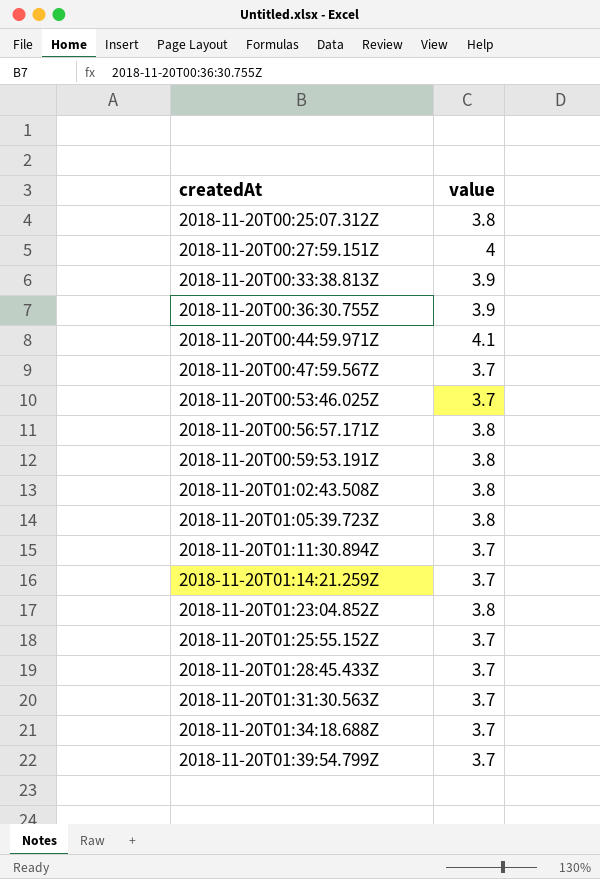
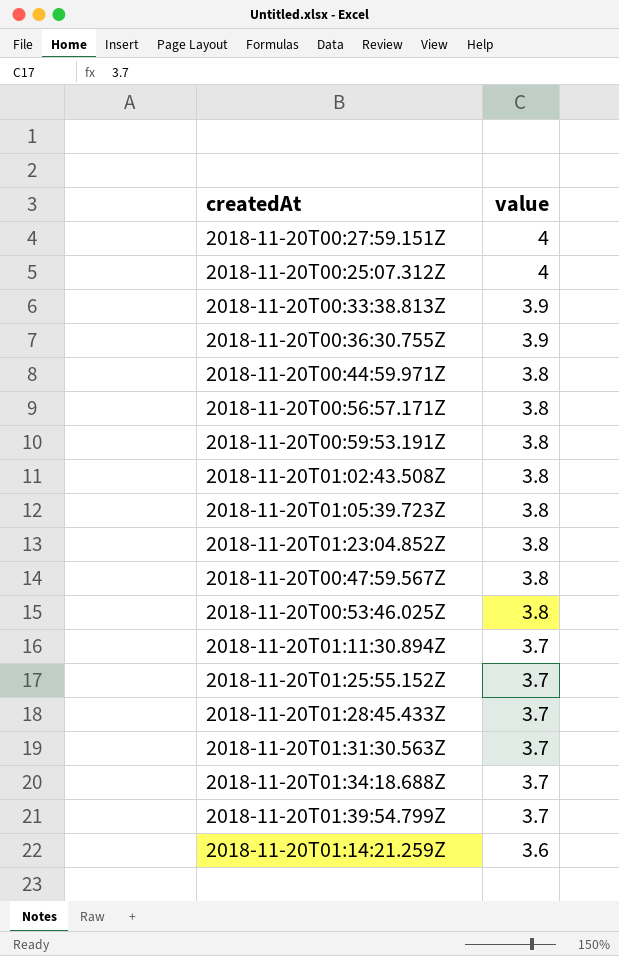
row order: createdAt ascending -> value descending
2018-11-20T00:25:07.312Z | value: 3.8 -> 4
2018-11-20T00:44:59.971Z | value: 4.1 -> 3.8
2018-11-20T00:47:59.567Z | value: 3.7 -> 3.8
2018-11-20T00:53:46.025Z | value: 3.7 -> 3.8
2018-11-20T01:14:21.259Z | value: 3.7 -> 3.6

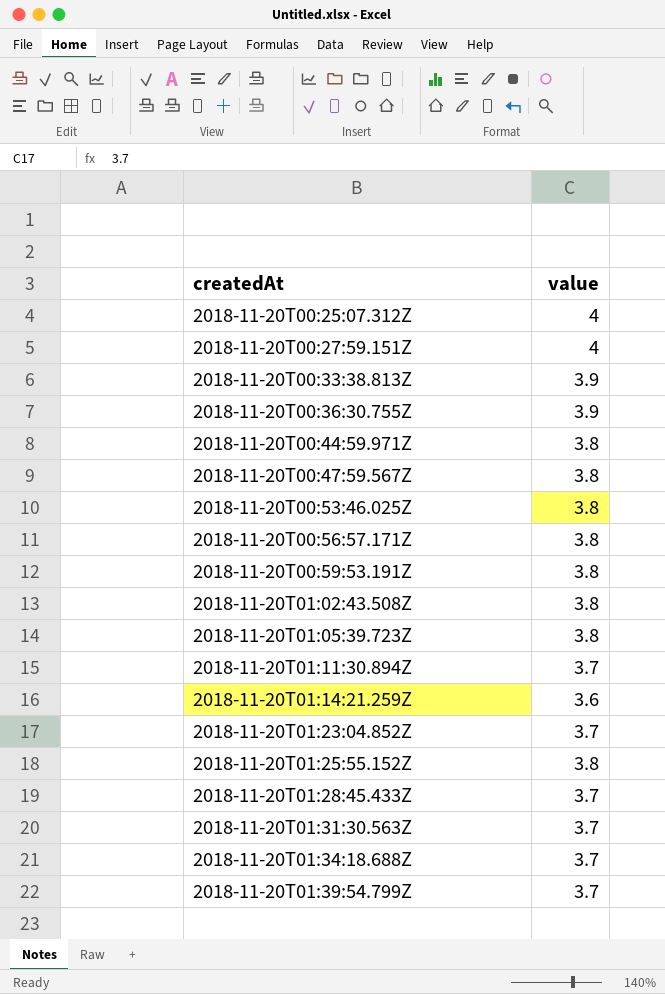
row order: value descending -> createdAt ascending
2018-11-20T01:23:04.852Z | value: 3.8 -> 3.7
2018-11-20T01:25:55.152Z | value: 3.7 -> 3.8

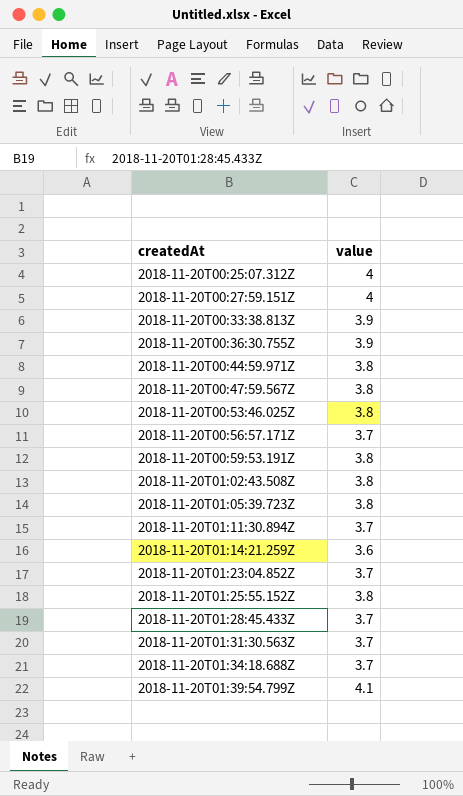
2018-11-20T00:56:57.171Z | value: 3.8 -> 3.7
2018-11-20T01:39:54.799Z | value: 3.7 -> 4.1

